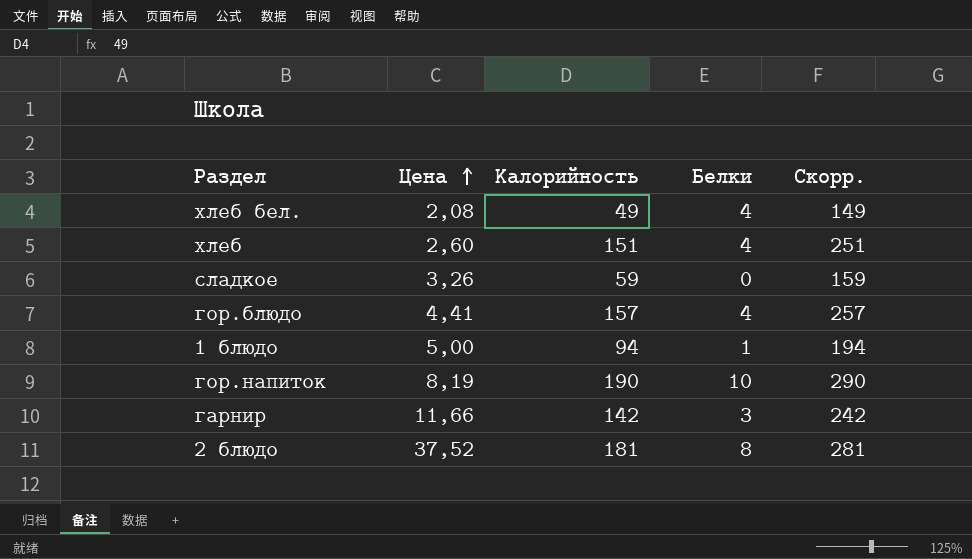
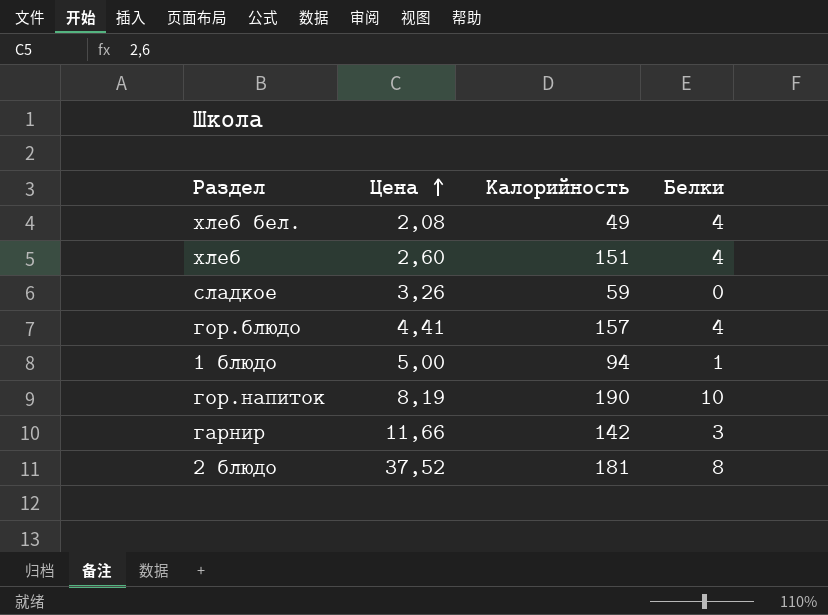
column Скорр. | formula: [Калорийность] + 100 -> none

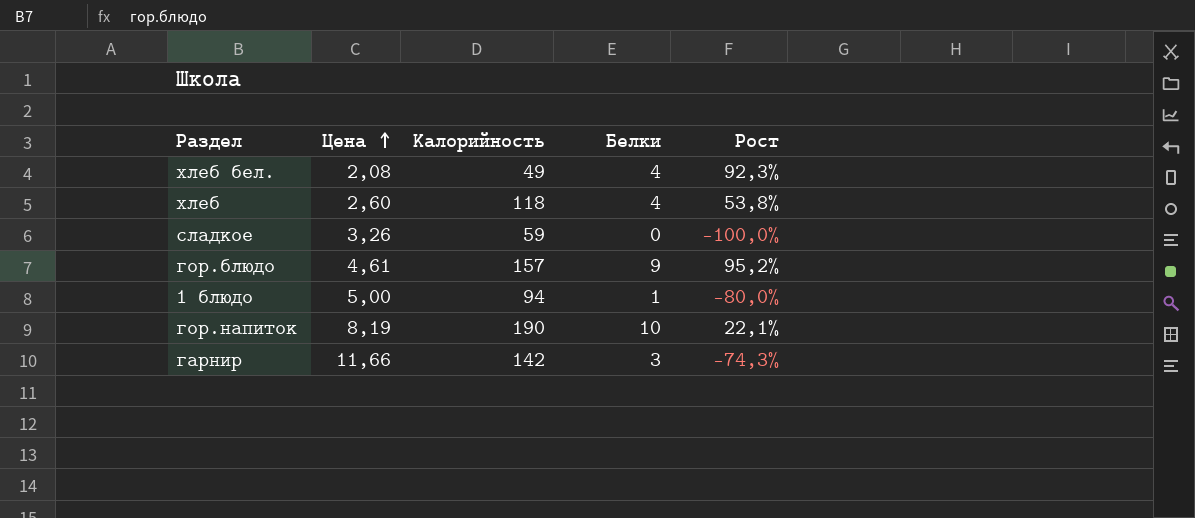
column Рост | formula: none -> ([Белки] - [Цена]) / [Цена]
row 2 блюдо: 37,52 | 181 | 8 -> none
хлеб | Калорийность: 151 -> 118
гор.блюдо | Цена: 4,41 -> 4,61
гор.блюдо | Белки: 4 -> 9

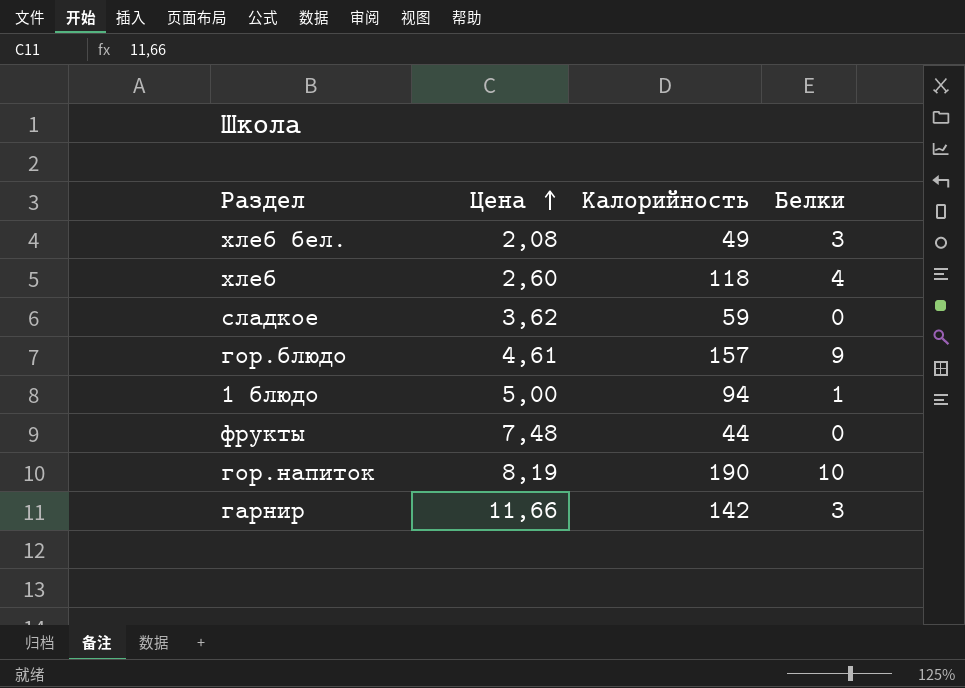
column Рост | formula: ([Белки] - [Цена]) / [Цена] -> none
хлеб бел. | Белки: 4 -> 3
сладкое | Цена: 3,26 -> 3,62
row фрукты: none -> 7,48 | 44 | 0

